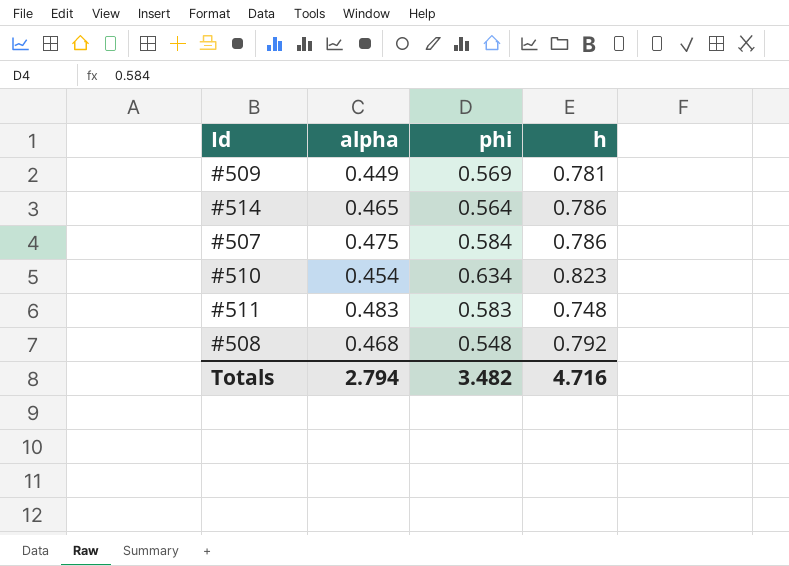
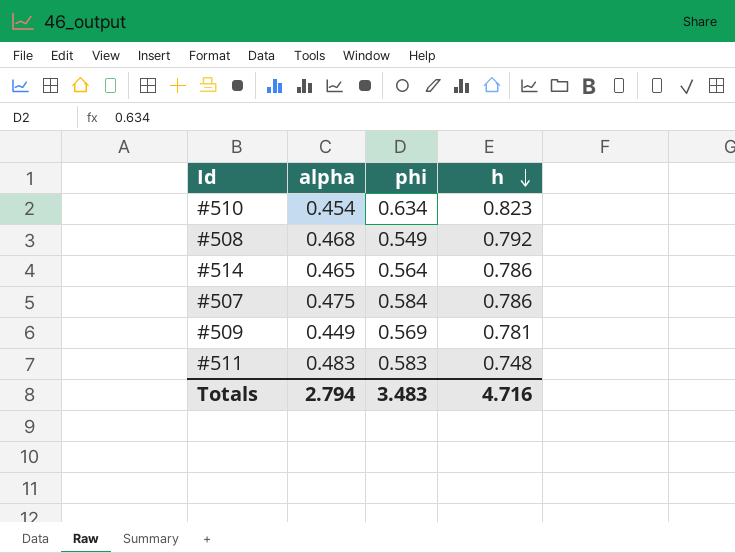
row order: none -> h descending
#508 | phi: 0.548 -> 0.549
Totals | phi: 3.482 -> 3.483

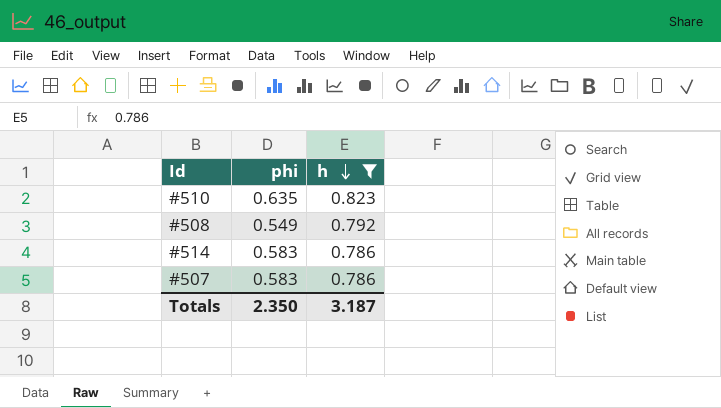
filter: none -> h >= 0.786
column alpha | position: 2 -> none
#510 | phi: 0.634 -> 0.635
#514 | phi: 0.564 -> 0.583
#507 | phi: 0.584 -> 0.583
Totals | phi: 3.483 -> 2.350
Totals | h: 4.716 -> 3.187

